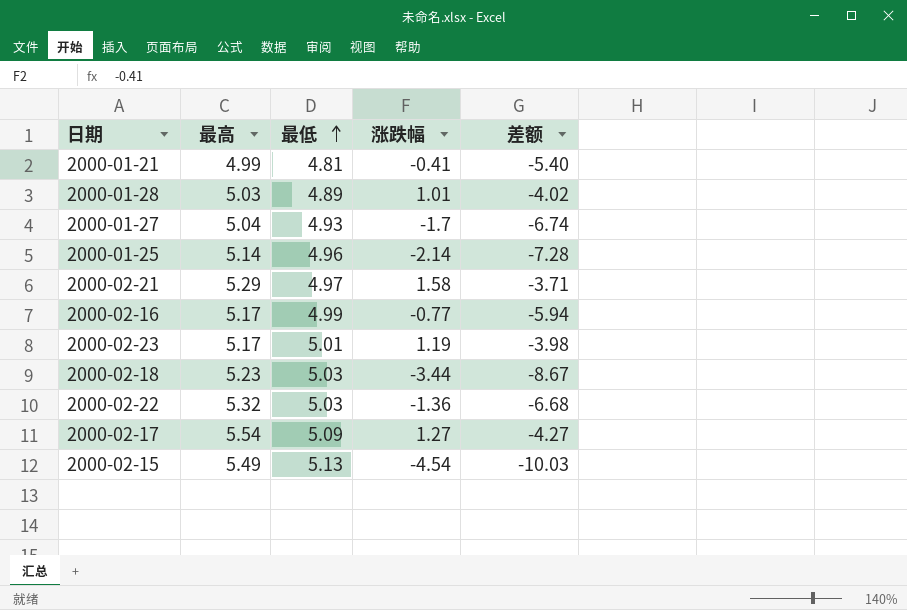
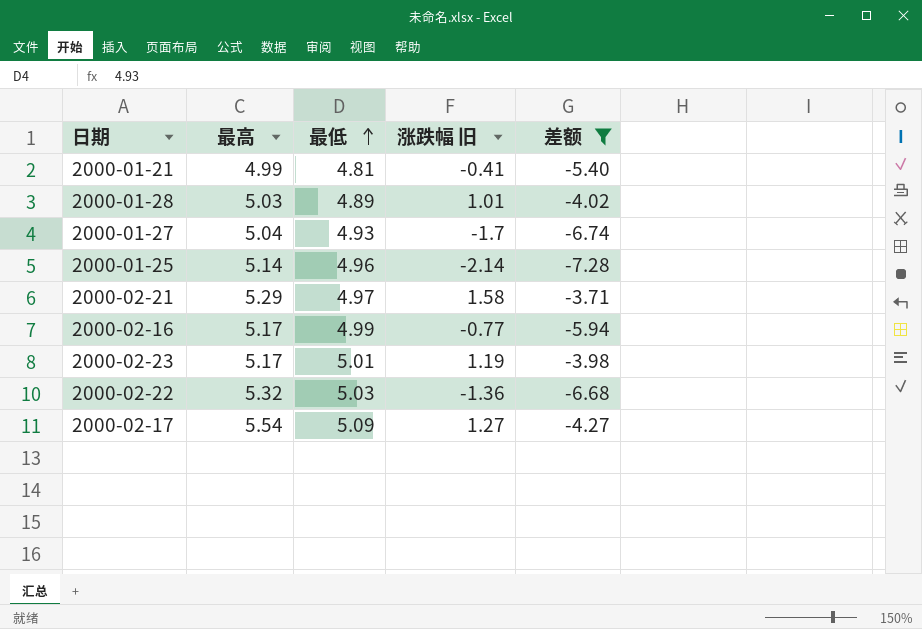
filter: none -> 差额 >= -7.28
column name: 涨跌幅 -> 涨跌幅 旧

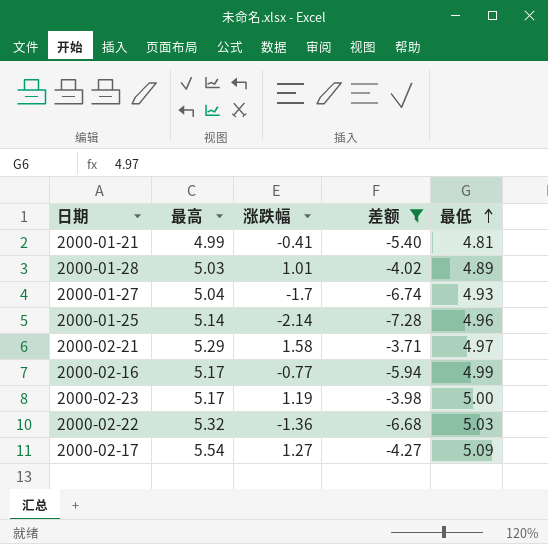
column name: 涨跌幅 旧 -> 涨跌幅
column 最低 | position: 3 -> 5
2000-02-23 | 最低: 5.01 -> 5.00

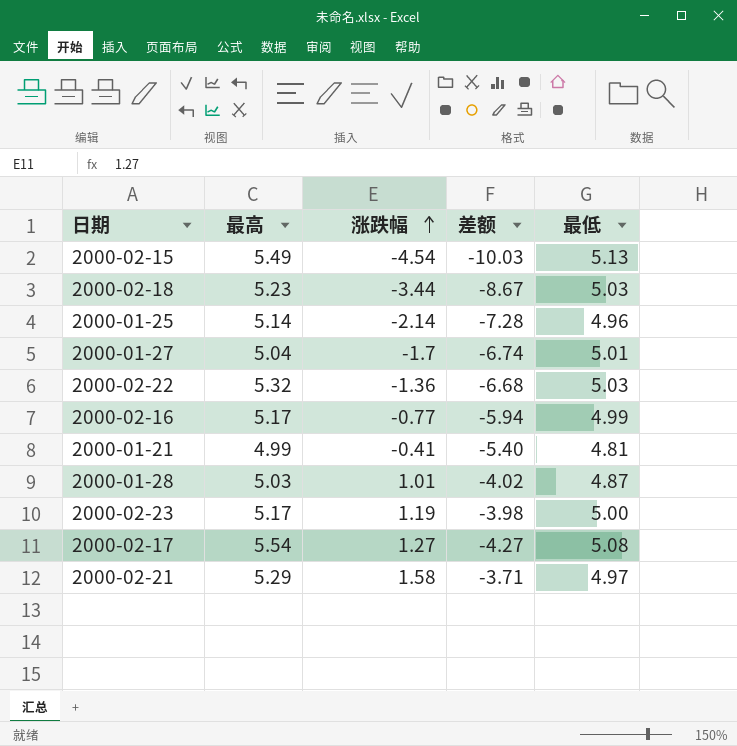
filter: 差额 >= -7.28 -> none
row order: 最低 ascending -> 涨跌幅 ascending
2000-01-27 | 最低: 4.93 -> 5.01
2000-01-28 | 最低: 4.89 -> 4.87
2000-02-17 | 最低: 5.09 -> 5.08

